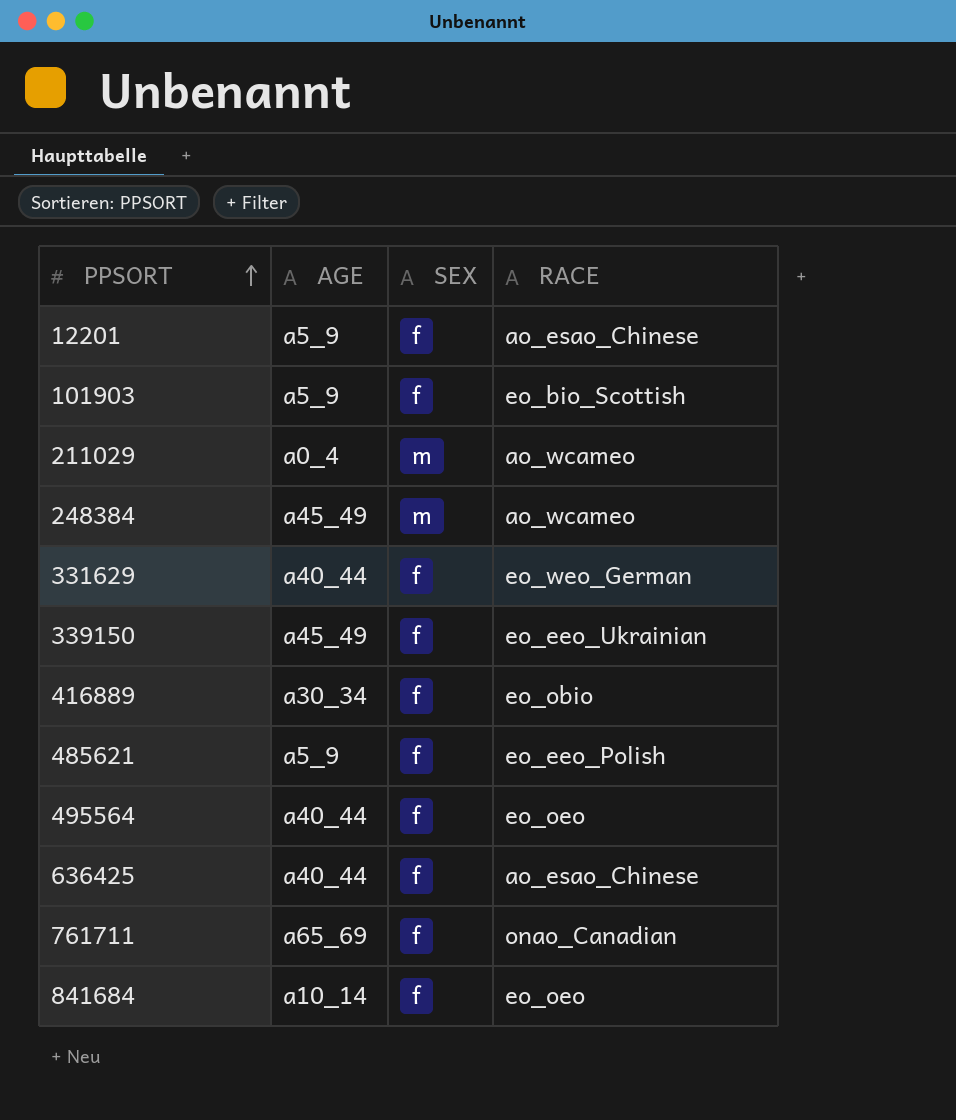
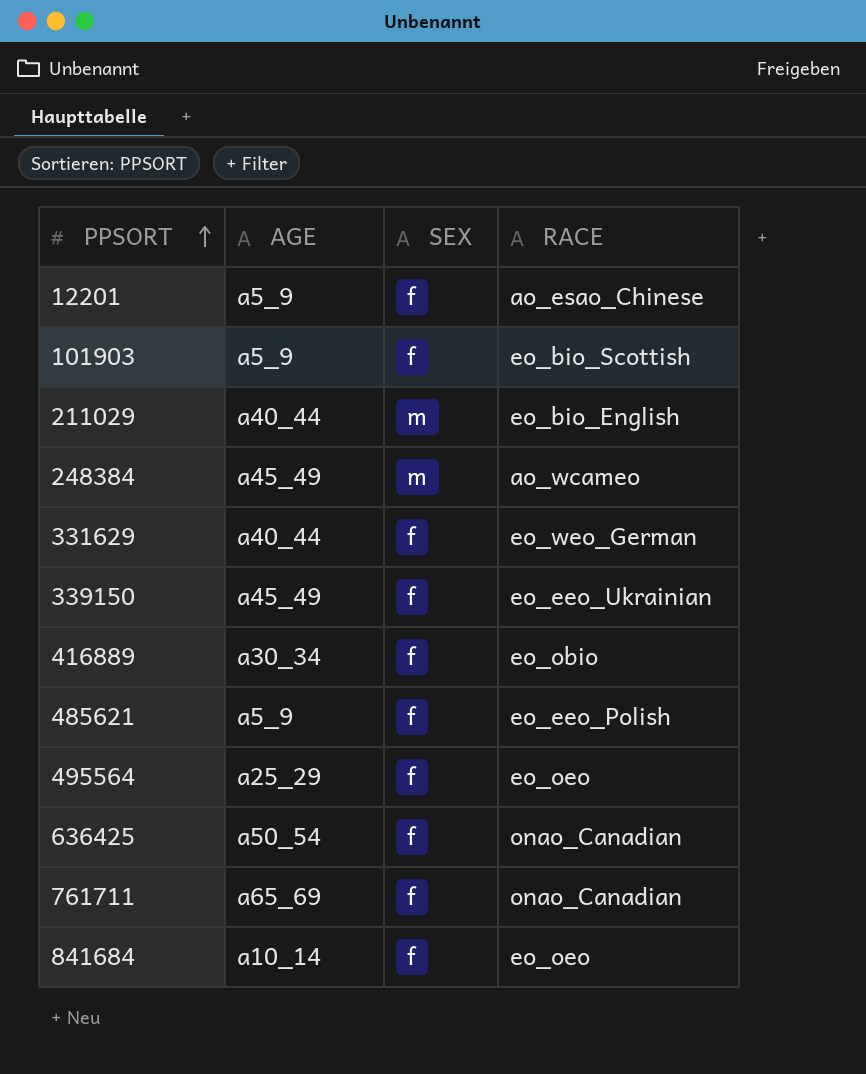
211029 | AGE: a0_4 -> a40_44
211029 | RACE: ao_wcameo -> eo_bio_English
495564 | AGE: a40_44 -> a25_29
636425 | AGE: a40_44 -> a50_54
636425 | RACE: ao_esao_Chinese -> onao_Canadian

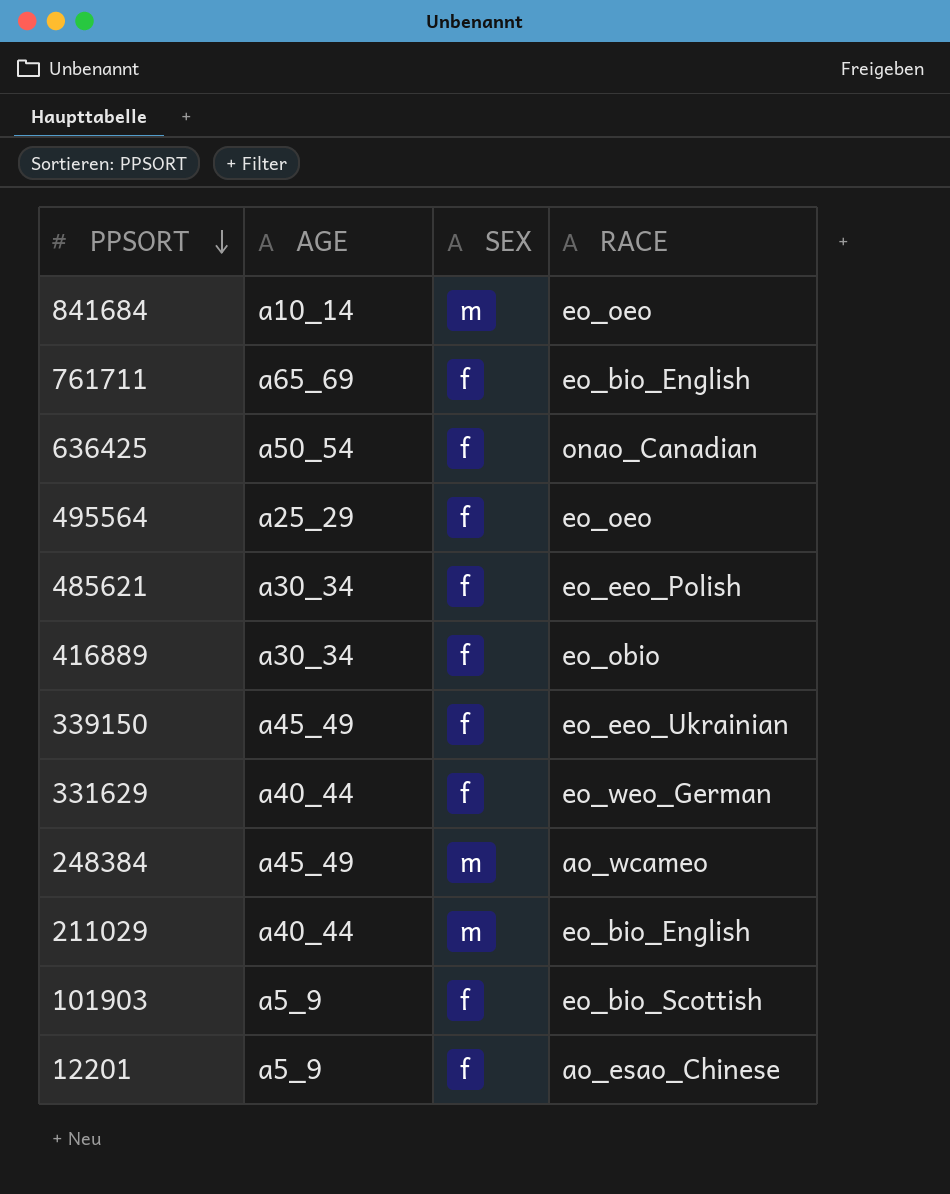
row order: PPSORT ascending -> PPSORT descending
841684 | SEX: f -> m
761711 | RACE: onao_Canadian -> eo_bio_English
485621 | AGE: a5_9 -> a30_34

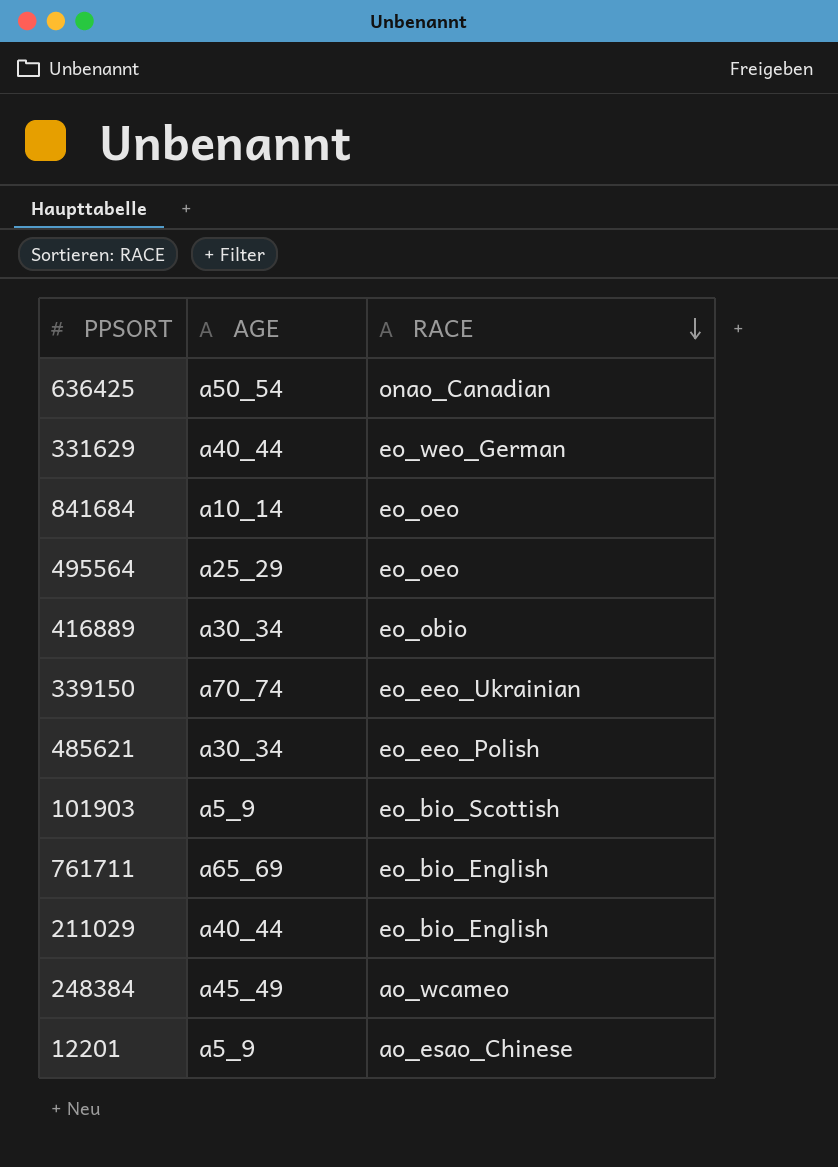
row order: PPSORT descending -> RACE descending
column SEX | position: 3 -> none
339150 | AGE: a45_49 -> a70_74

